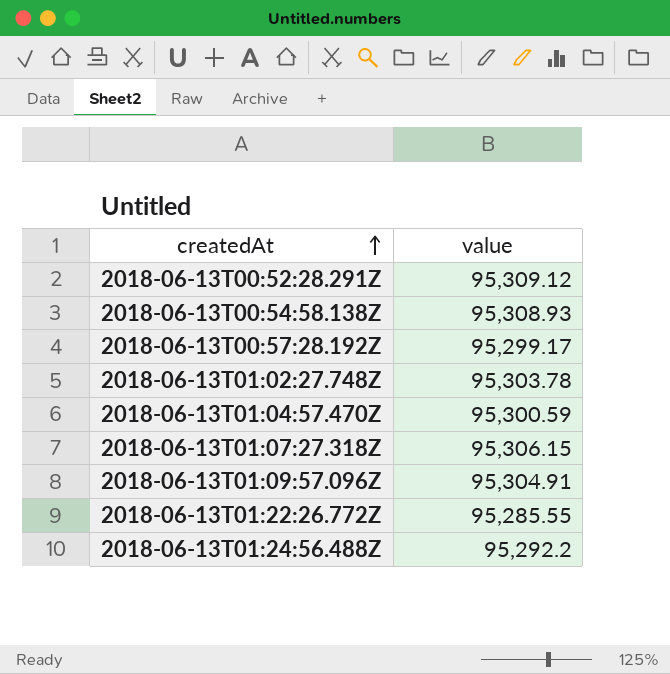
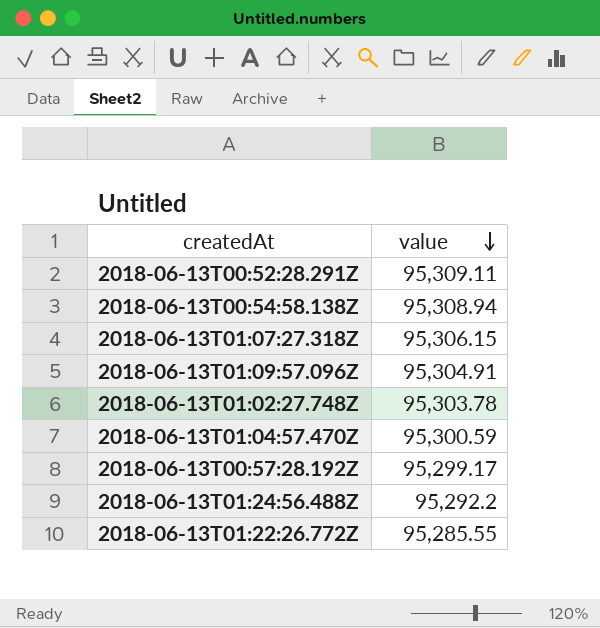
row order: createdAt ascending -> value descending
2018-06-13T00:52:28.291Z | value: 95,309.12 -> 95,309.11
2018-06-13T00:54:58.138Z | value: 95,308.93 -> 95,308.94

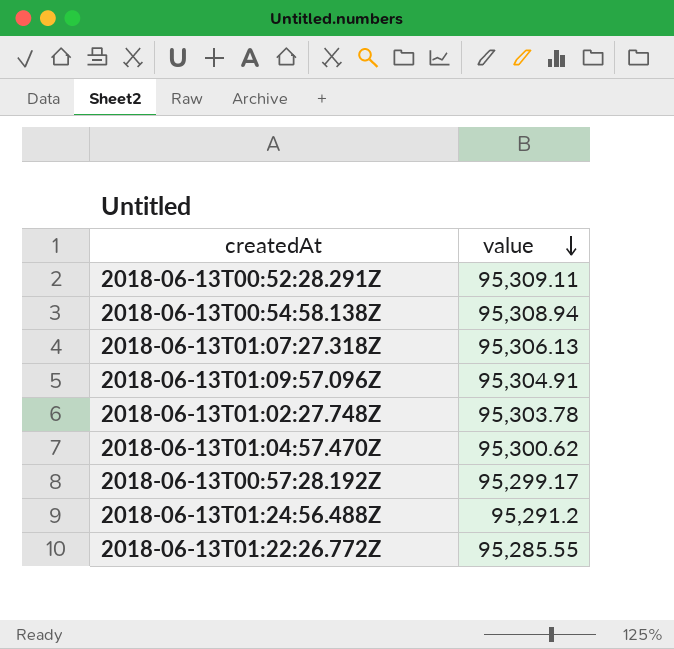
2018-06-13T01:07:27.318Z | value: 95,306.15 -> 95,306.13
2018-06-13T01:04:57.470Z | value: 95,300.59 -> 95,300.62
2018-06-13T01:24:56.488Z | value: 95,292.2 -> 95,291.2

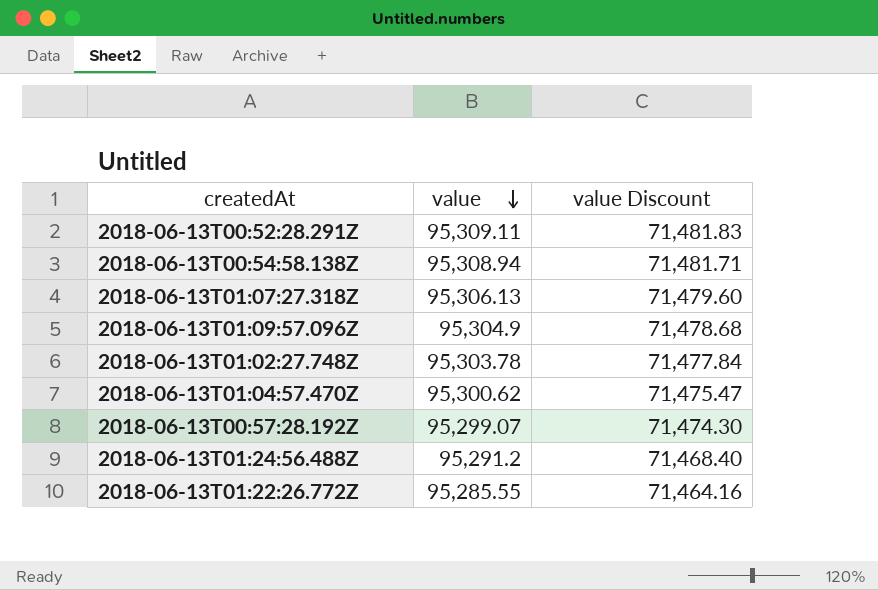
column value Discount | formula: none -> [value] * 0.75
2018-06-13T01:09:57.096Z | value: 95,304.91 -> 95,304.9
2018-06-13T00:57:28.192Z | value: 95,299.17 -> 95,299.07

